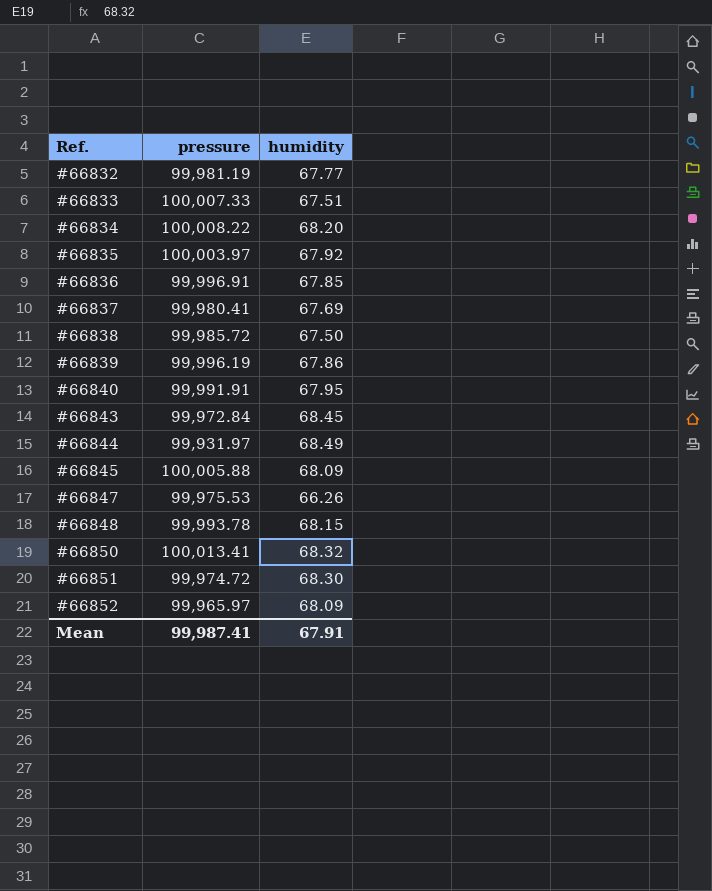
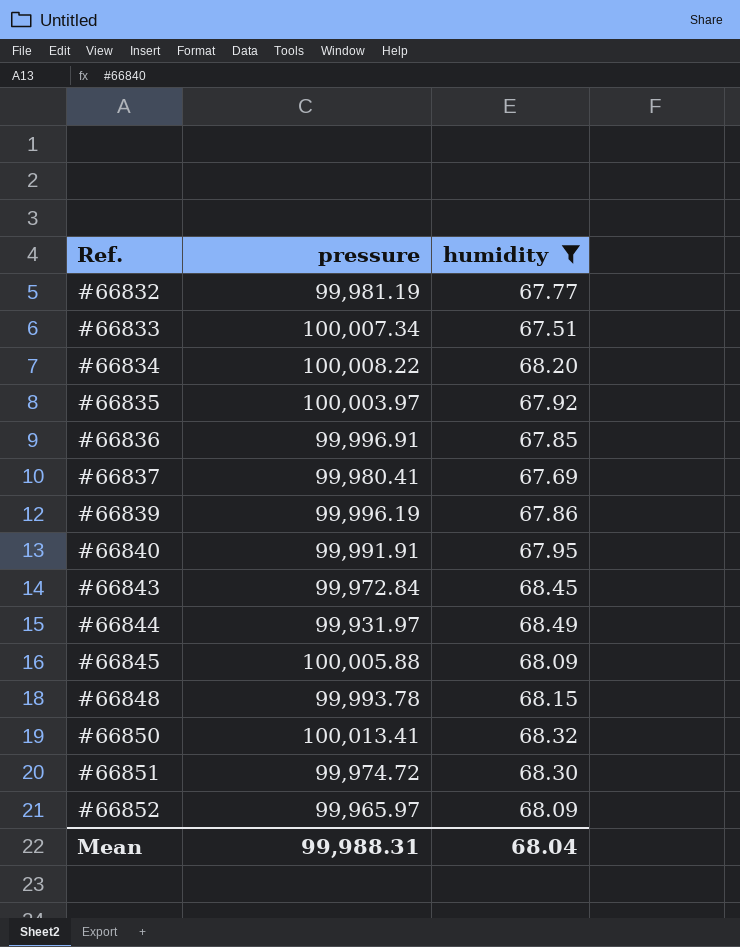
filter: none -> humidity >= 67.51
#66833 | pressure: 100,007.33 -> 100,007.34
Mean | pressure: 99,987.41 -> 99,988.31
Mean | humidity: 67.91 -> 68.04

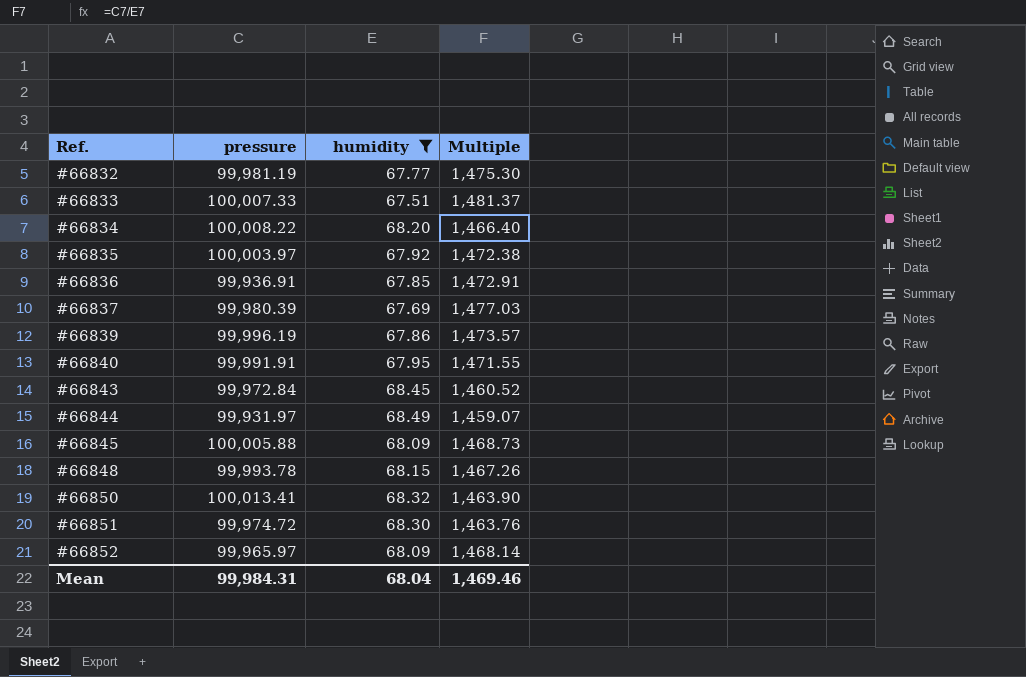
column Multiple | formula: none -> [pressure] / [humidity]
#66833 | pressure: 100,007.34 -> 100,007.33
#66836 | pressure: 99,996.91 -> 99,936.91
#66837 | pressure: 99,980.41 -> 99,980.39
Mean | pressure: 99,988.31 -> 99,984.31

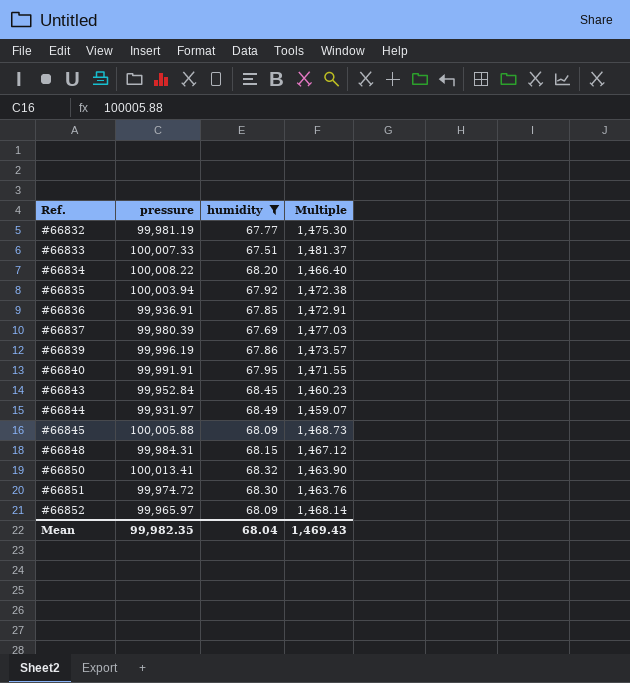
#66835 | pressure: 100,003.97 -> 100,003.94
#66843 | pressure: 99,972.84 -> 99,952.84
#66843 | Multiple: 1,460.52 -> 1,460.23
#66848 | pressure: 99,993.78 -> 99,984.31
#66848 | Multiple: 1,467.26 -> 1,467.12
Mean | pressure: 99,984.31 -> 99,982.35
Mean | Multiple: 1,469.46 -> 1,469.43

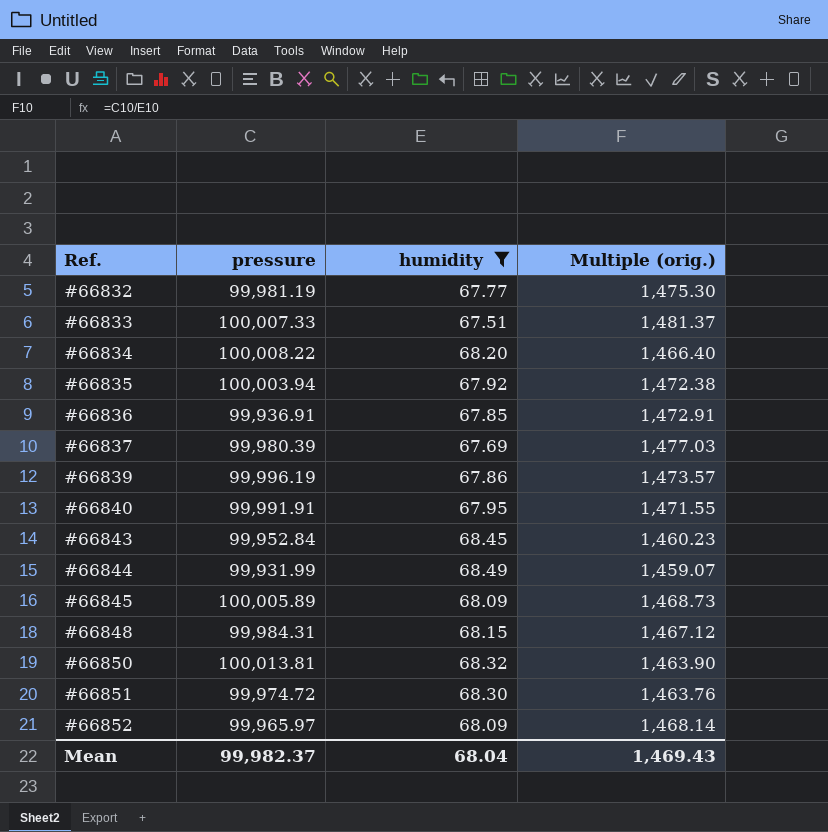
column name: Multiple -> Multiple (orig.)
#66844 | pressure: 99,931.97 -> 99,931.99
#66845 | pressure: 100,005.88 -> 100,005.89
#66850 | pressure: 100,013.41 -> 100,013.81
Mean | pressure: 99,982.35 -> 99,982.37

